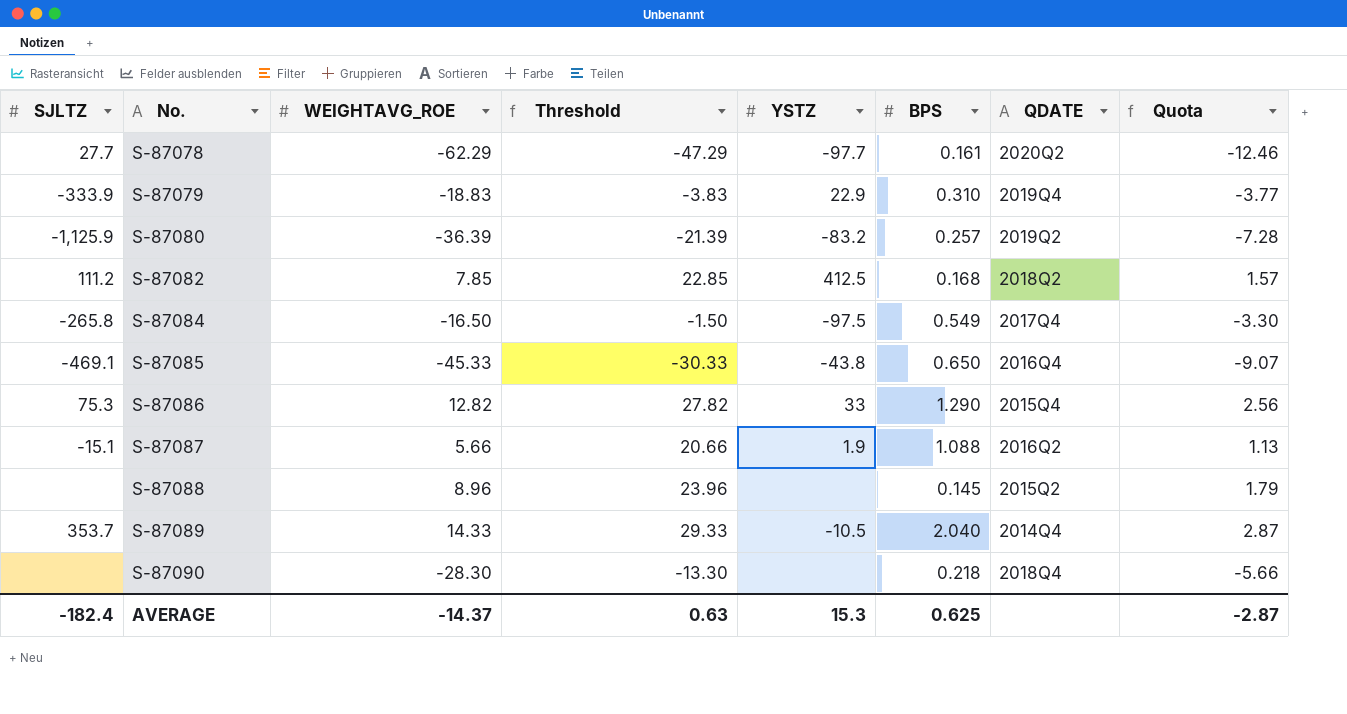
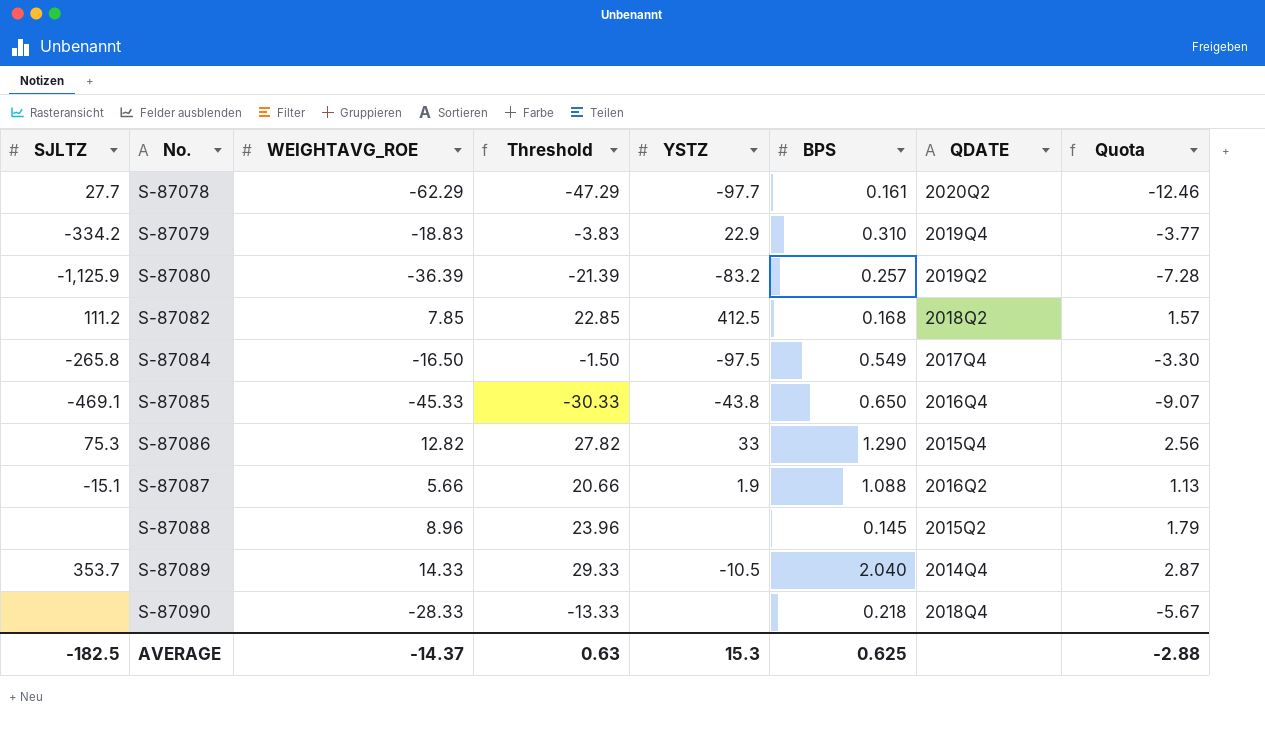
S-87079 | SJLTZ: -333.9 -> -334.2
S-87090 | WEIGHTAVG_ROE: -28.30 -> -28.33
S-87090 | Threshold: -13.30 -> -13.33
S-87090 | Quota: -5.66 -> -5.67
AVERAGE | SJLTZ: -182.4 -> -182.5
AVERAGE | Quota: -2.87 -> -2.88

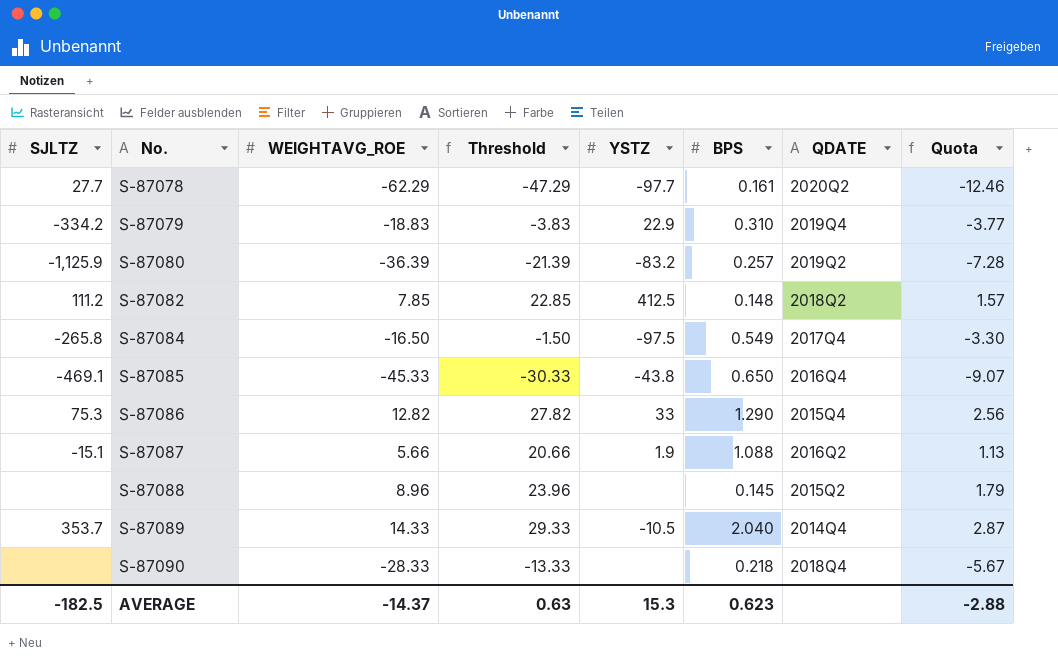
S-87082 | BPS: 0.168 -> 0.148
AVERAGE | BPS: 0.625 -> 0.623

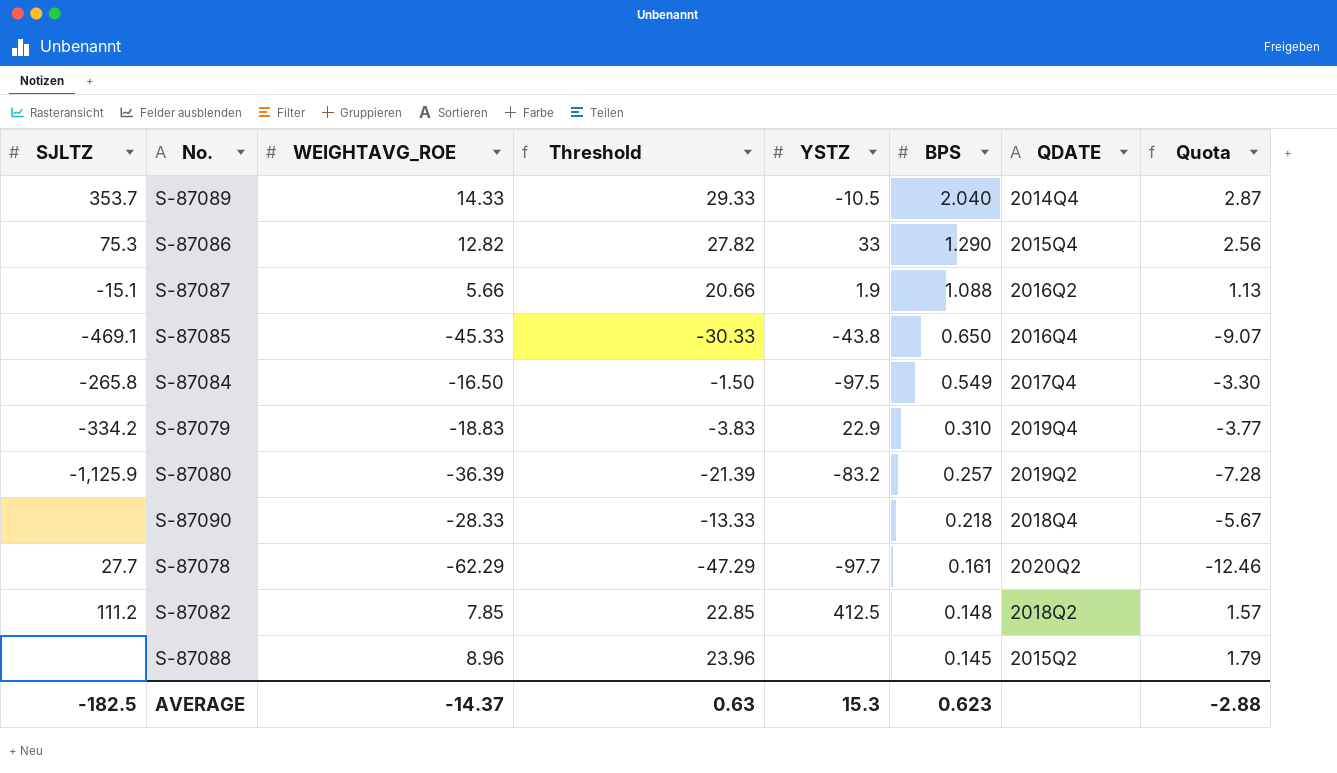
row order: No. ascending -> BPS descending

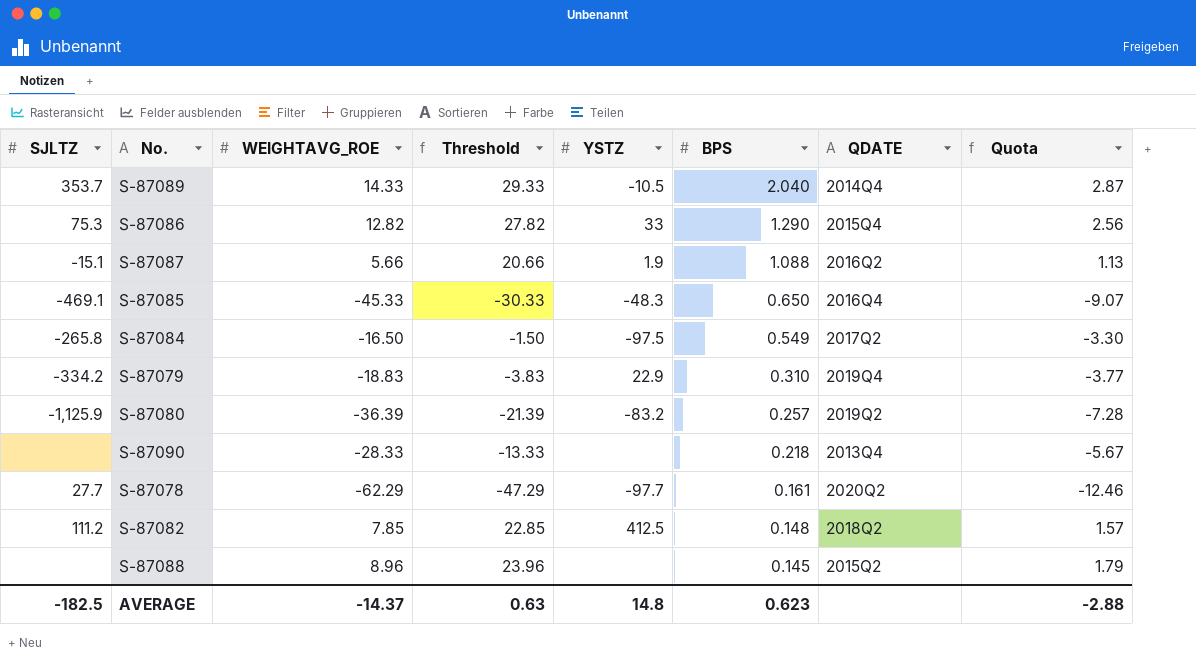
S-87085 | YSTZ: -43.8 -> -48.3
S-87084 | QDATE: 2017Q4 -> 2017Q2
S-87090 | QDATE: 2018Q4 -> 2013Q4
AVERAGE | YSTZ: 15.3 -> 14.8

